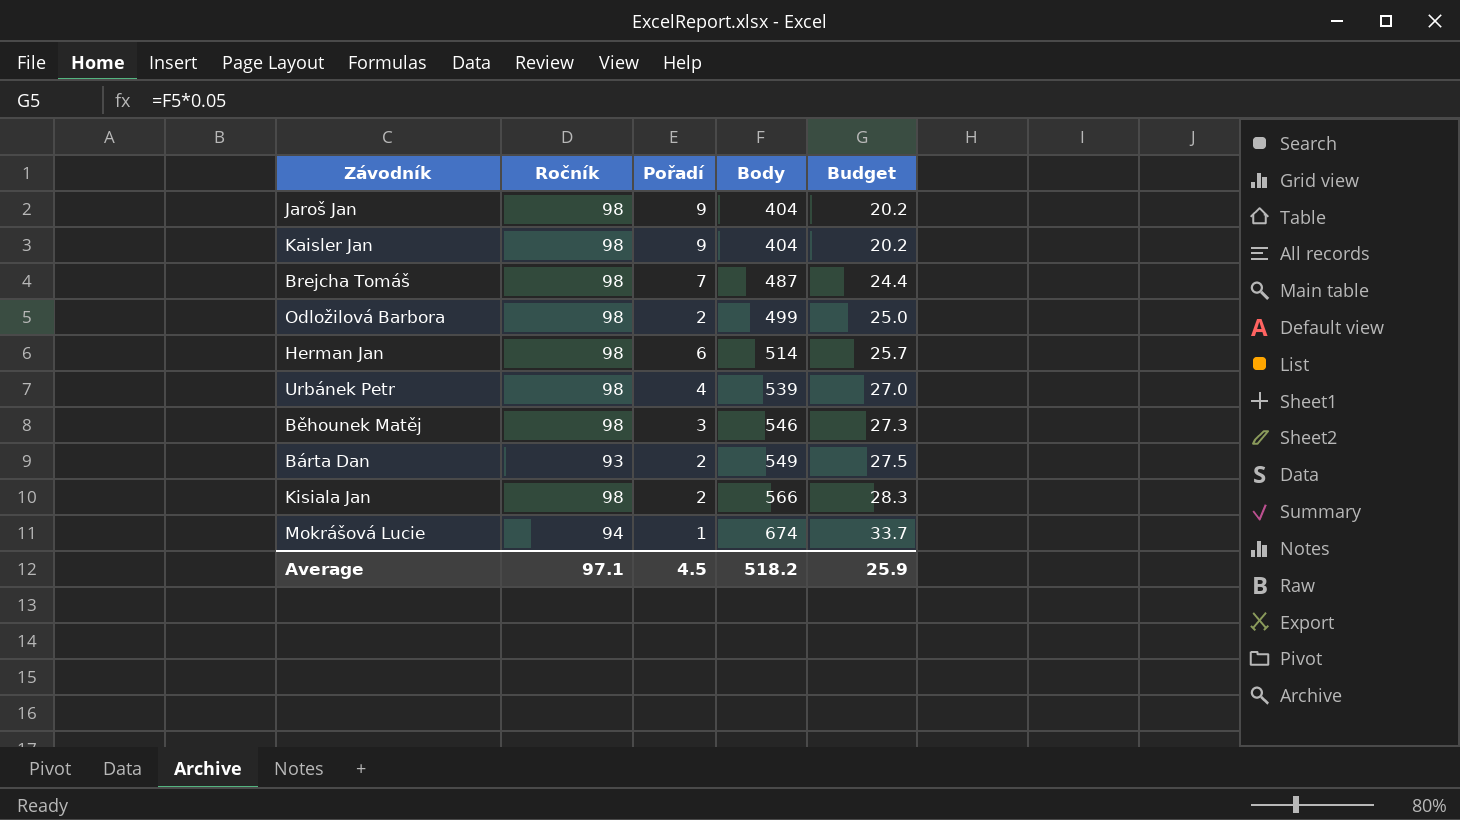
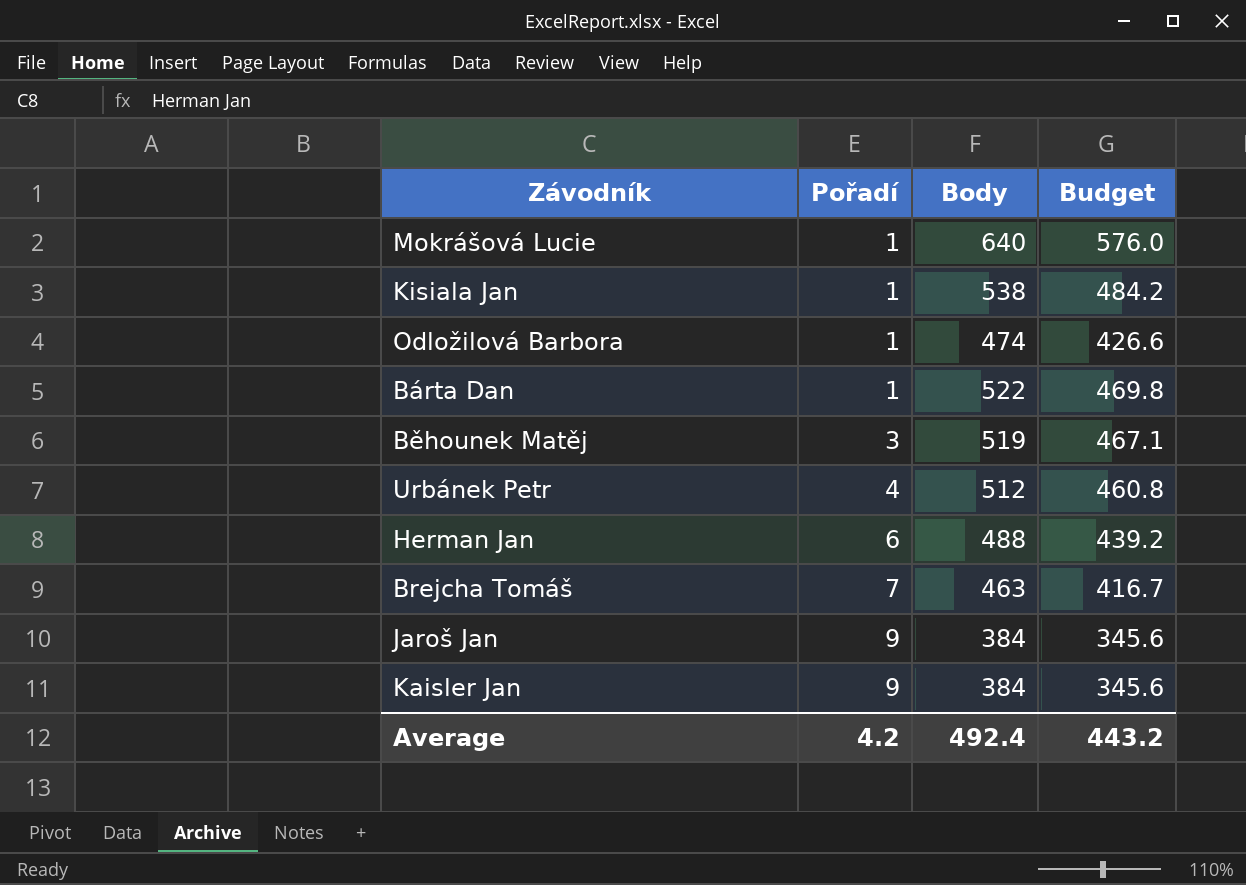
row order: Body ascending -> Pořadí ascending
column Ročník | position: 2 -> none
column Budget | formula: [Body] * 0.05 -> [Body] * 0.9
Mokrášová Lucie | Body: 674 -> 640
Kisiala Jan | Pořadí: 2 -> 1
Kisiala Jan | Body: 566 -> 538
Odložilová Barbora | Pořadí: 2 -> 1
Odložilová Barbora | Body: 499 -> 474
Bárta Dan | Pořadí: 2 -> 1
Bárta Dan | Body: 549 -> 522
Běhounek Matěj | Body: 546 -> 519
Urbánek Petr | Body: 539 -> 512
Herman Jan | Body: 514 -> 488
Brejcha Tomáš | Body: 487 -> 463
Jaroš Jan | Body: 404 -> 384
Kaisler Jan | Body: 404 -> 384
Average | Pořadí: 4.5 -> 4.2
Average | Body: 518.2 -> 492.4
Average | Budget: 25.9 -> 443.2

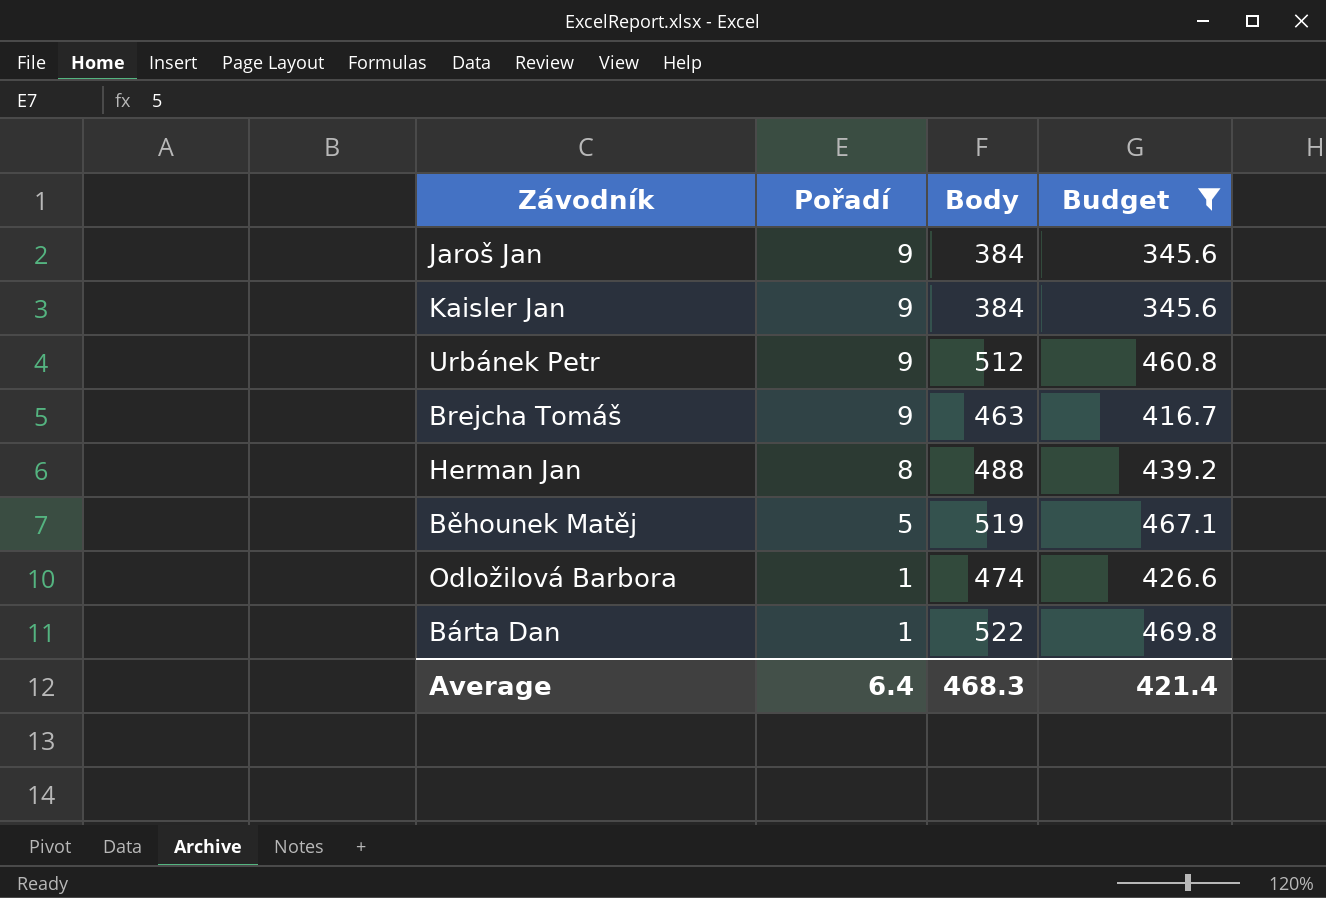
filter: none -> Budget <= 469.8
row order: Pořadí ascending -> Pořadí descending
Urbánek Petr | Pořadí: 4 -> 9
Brejcha Tomáš | Pořadí: 7 -> 9
Herman Jan | Pořadí: 6 -> 8
Běhounek Matěj | Pořadí: 3 -> 5
Average | Pořadí: 4.2 -> 6.4
Average | Body: 492.4 -> 468.3
Average | Budget: 443.2 -> 421.4

